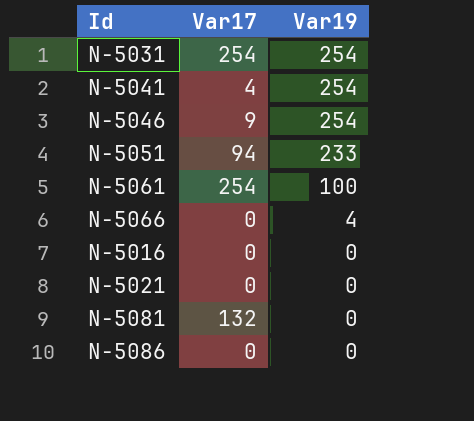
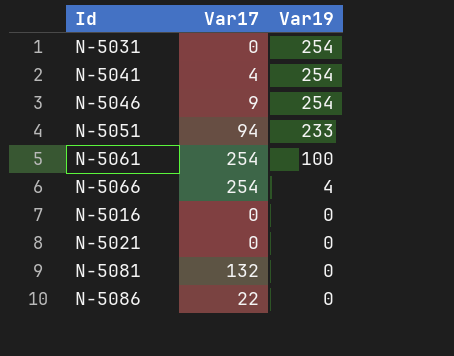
N-5031 | Var17: 254 -> 0
N-5066 | Var17: 0 -> 254
N-5086 | Var17: 0 -> 22

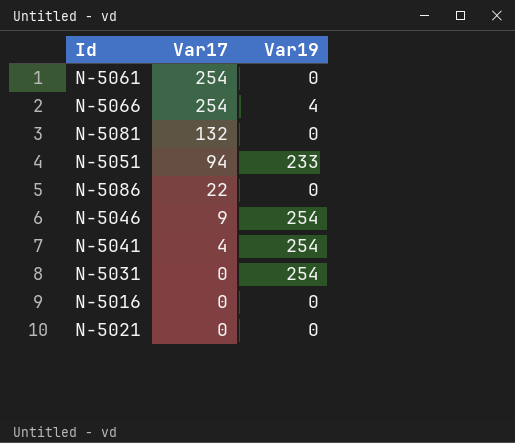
row order: Var19 descending -> Var17 descending
N-5061 | Var19: 100 -> 0

